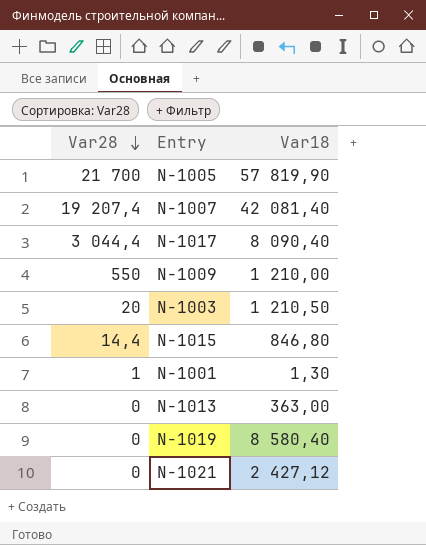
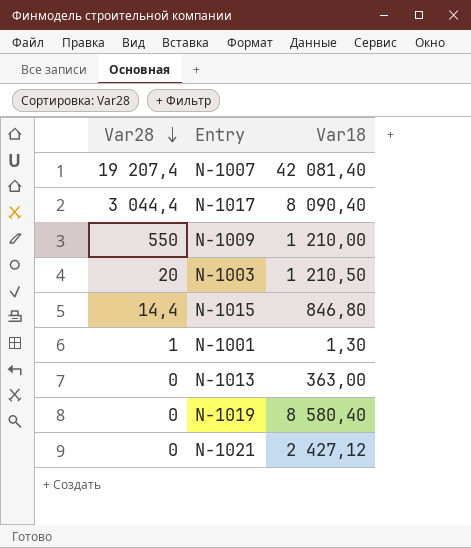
row N-1005: 21 700 | 57 819,90 -> none

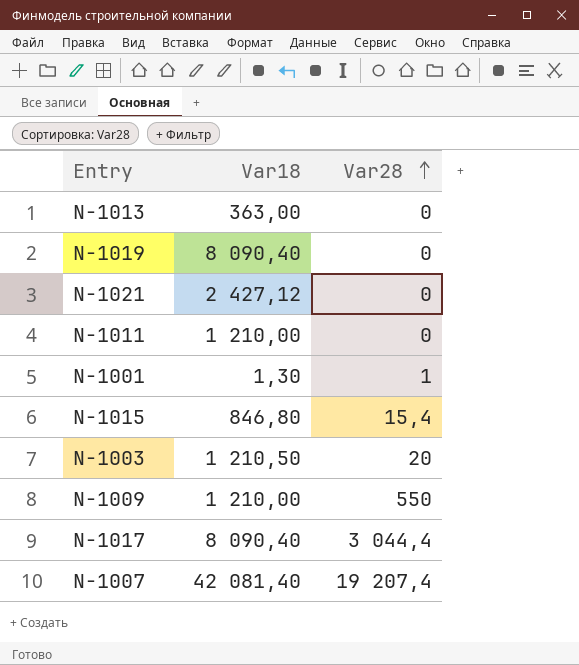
row order: Var28 descending -> Var28 ascending
column Var28 | position: 1 -> 3
N-1019 | Var18: 8 580,40 -> 8 090,40
row N-1011: none -> 1 210,00 | 0
N-1015 | Var28: 14,4 -> 15,4

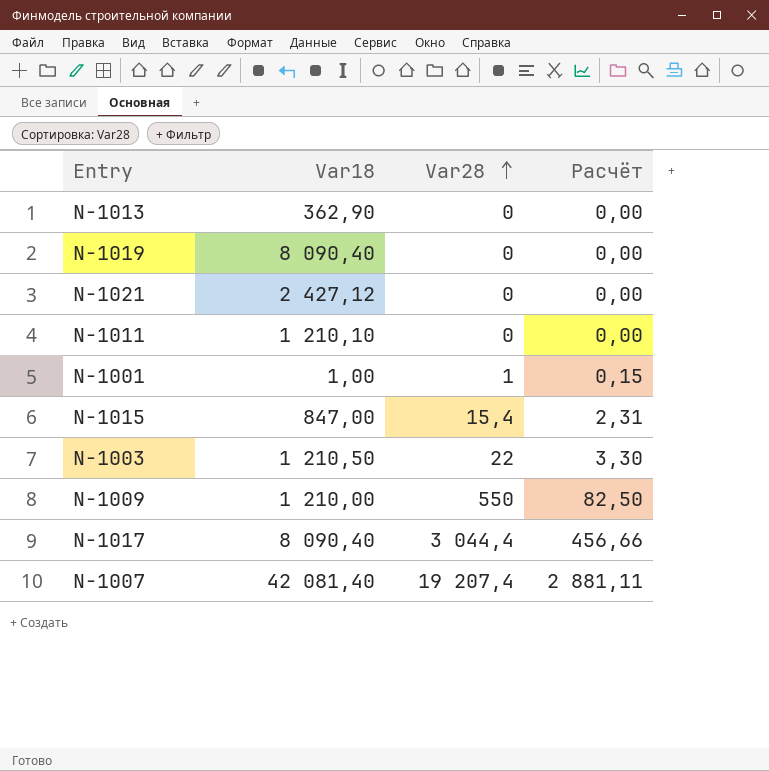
column Расчёт | formula: none -> [Var28] * 0,15
N-1013 | Var18: 363,00 -> 362,90
N-1011 | Var18: 1 210,00 -> 1 210,10
N-1001 | Var18: 1,30 -> 1,00
N-1015 | Var18: 846,80 -> 847,00
N-1003 | Var28: 20 -> 22

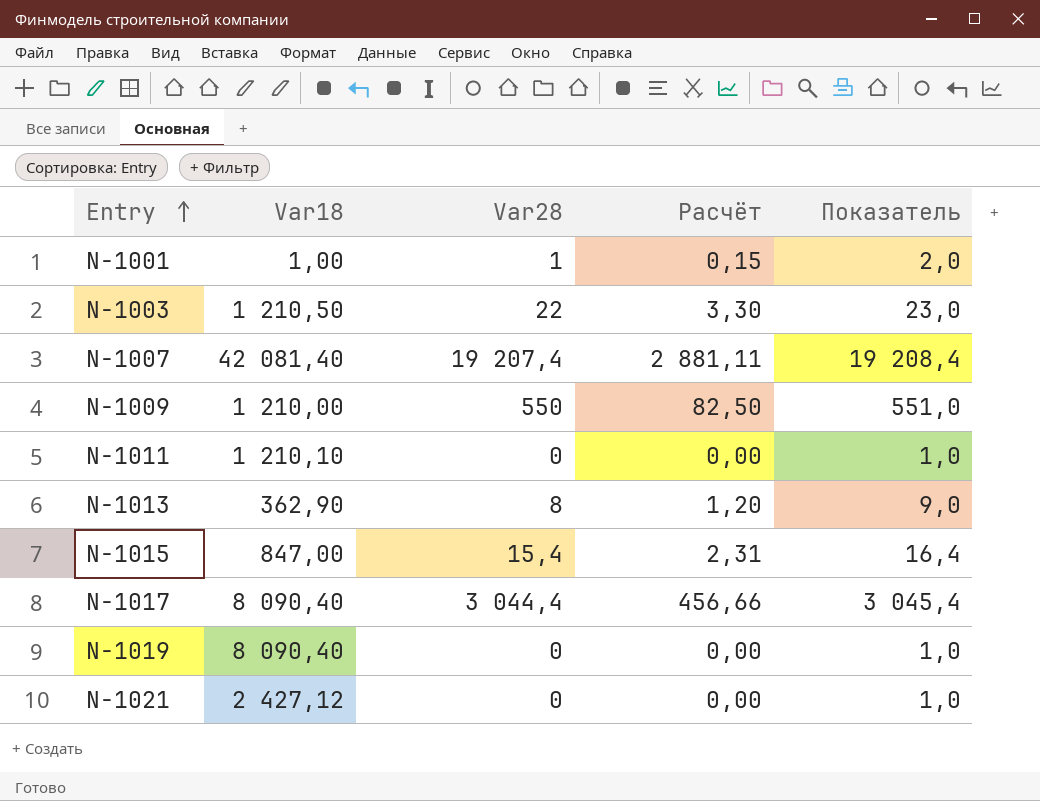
row order: Var28 ascending -> Entry ascending
column Показатель | formula: none -> [Var28] + 1
N-1013 | Var28: 0 -> 8
N-1013 | Расчёт: 0,00 -> 1,20

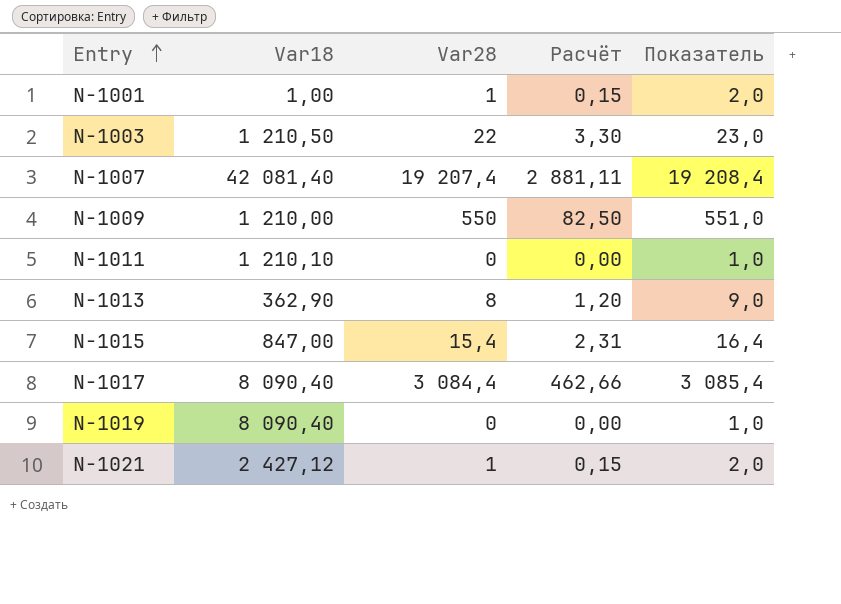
N-1017 | Var28: 3 044,4 -> 3 084,4
N-1017 | Расчёт: 456,66 -> 462,66
N-1017 | Показатель: 3 045,4 -> 3 085,4
N-1021 | Var28: 0 -> 1
N-1021 | Расчёт: 0,00 -> 0,15
N-1021 | Показатель: 1,0 -> 2,0

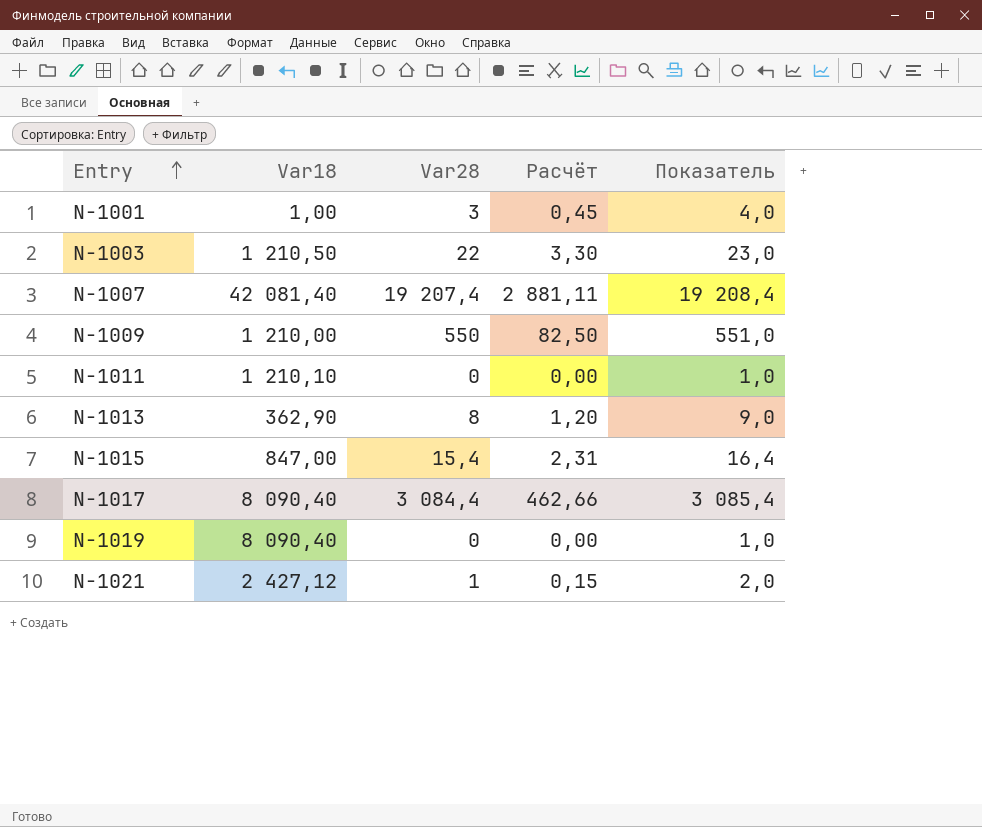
N-1001 | Var28: 1 -> 3
N-1001 | Расчёт: 0,15 -> 0,45
N-1001 | Показатель: 2,0 -> 4,0

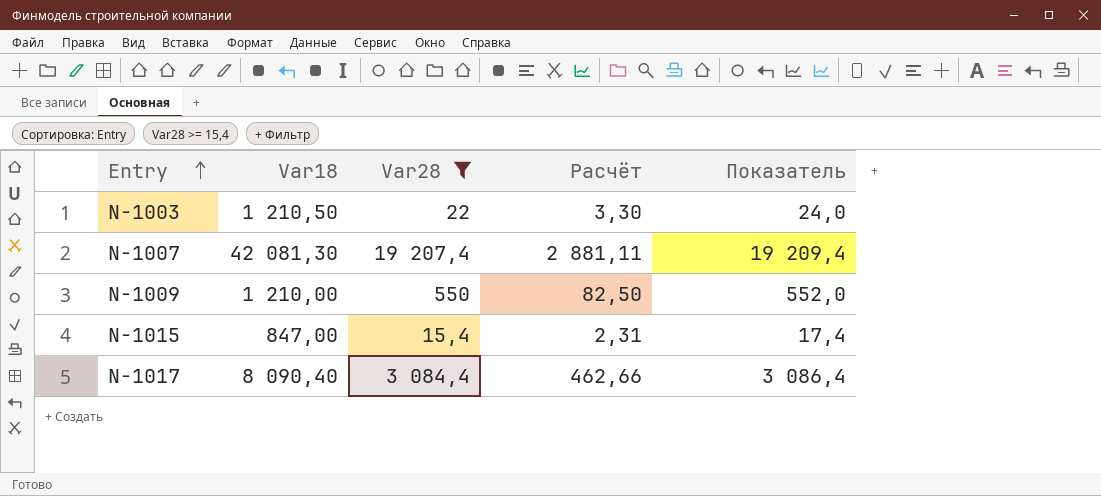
filter: none -> Var28 >= 15,4
column Показатель | formula: [Var28] + 1 -> [Var28] + 2
N-1007 | Var18: 42 081,40 -> 42 081,30

